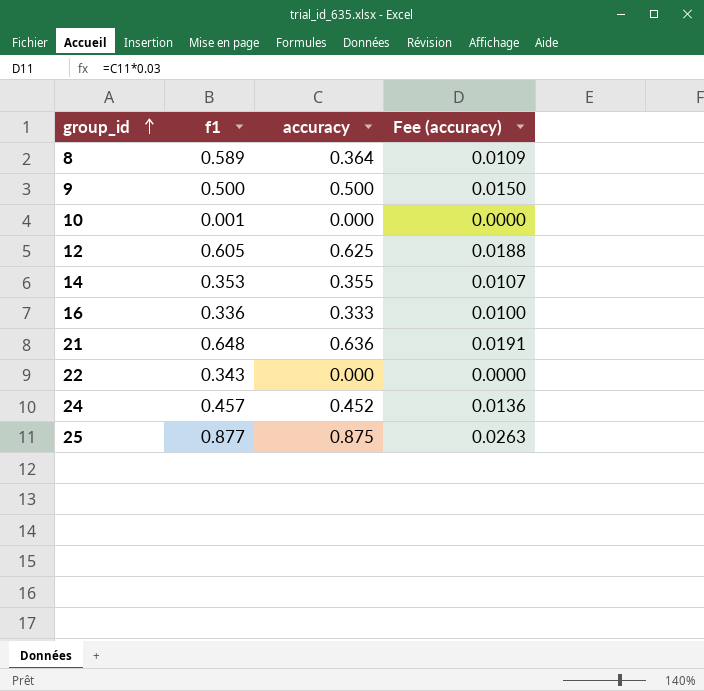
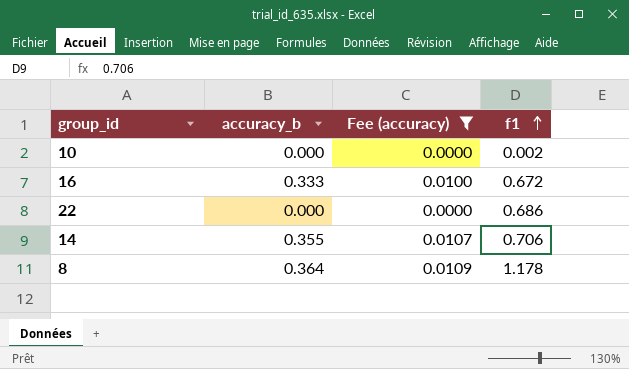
filter: none -> Fee (accuracy) <= 0.0109
row order: group_id ascending -> f1 ascending
column name: accuracy -> accuracy_b
column f1 | position: 2 -> 4
10 | f1: 0.001 -> 0.002
16 | f1: 0.336 -> 0.672
22 | f1: 0.343 -> 0.686
14 | f1: 0.353 -> 0.706
8 | f1: 0.589 -> 1.178

